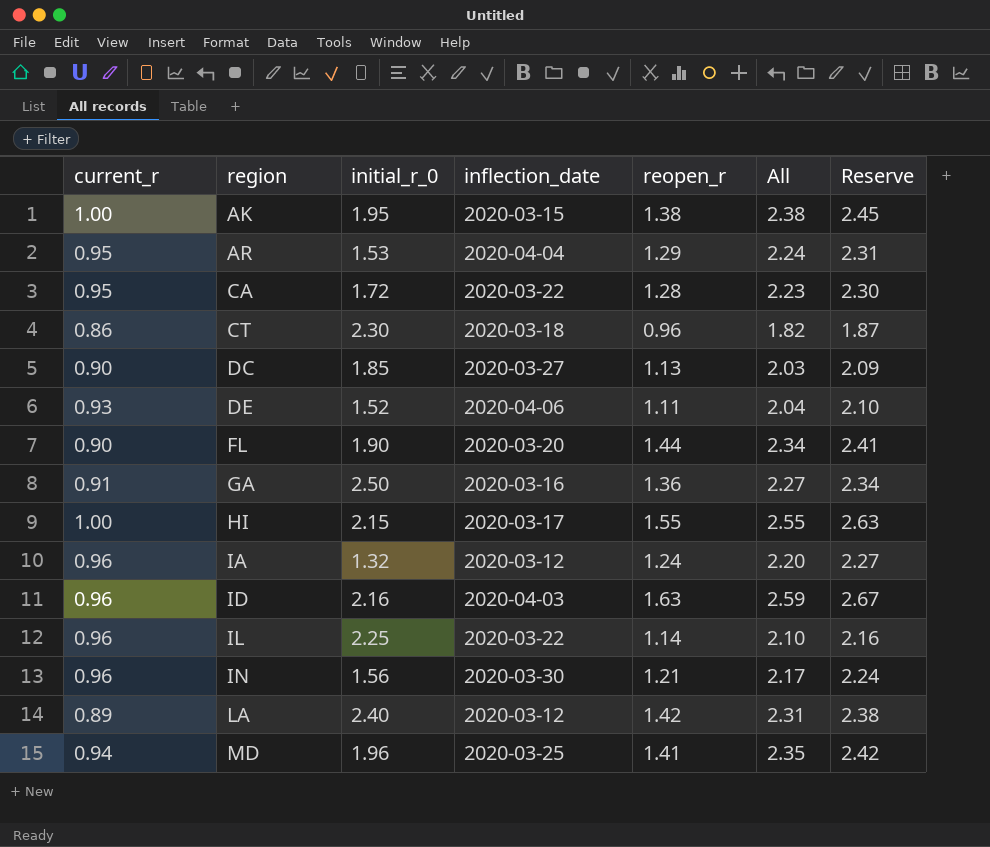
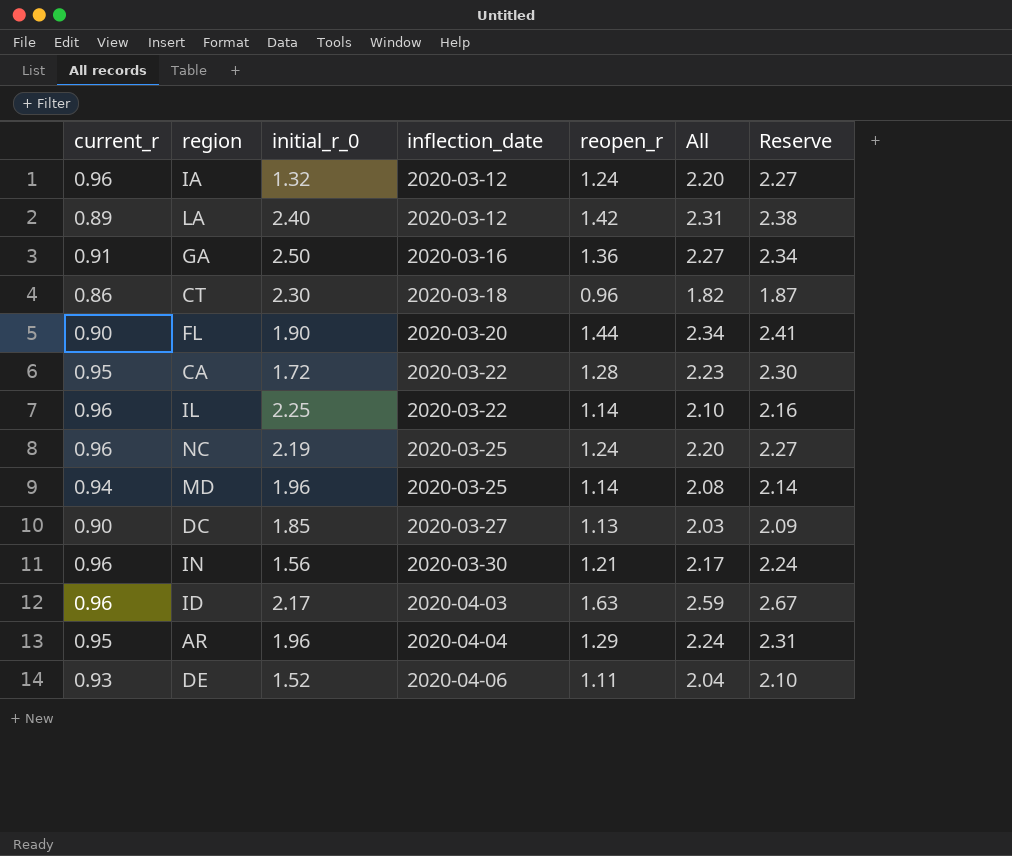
row order: region ascending -> inflection_date ascending
row AK: 1.00 | 1.95 | 2020-03-15 | 1.38 | 2.38 | 2.45 -> none
row HI: 1.00 | 2.15 | 2020-03-17 | 1.55 | 2.55 | 2.63 -> none
row NC: none -> 0.96 | 2.19 | 2020-03-25 | 1.24 | 2.20 | 2.27
MD | reopen_r: 1.41 -> 1.14
MD | All: 2.35 -> 2.08
MD | Reserve: 2.42 -> 2.14
ID | initial_r_0: 2.16 -> 2.17
AR | initial_r_0: 1.53 -> 1.96

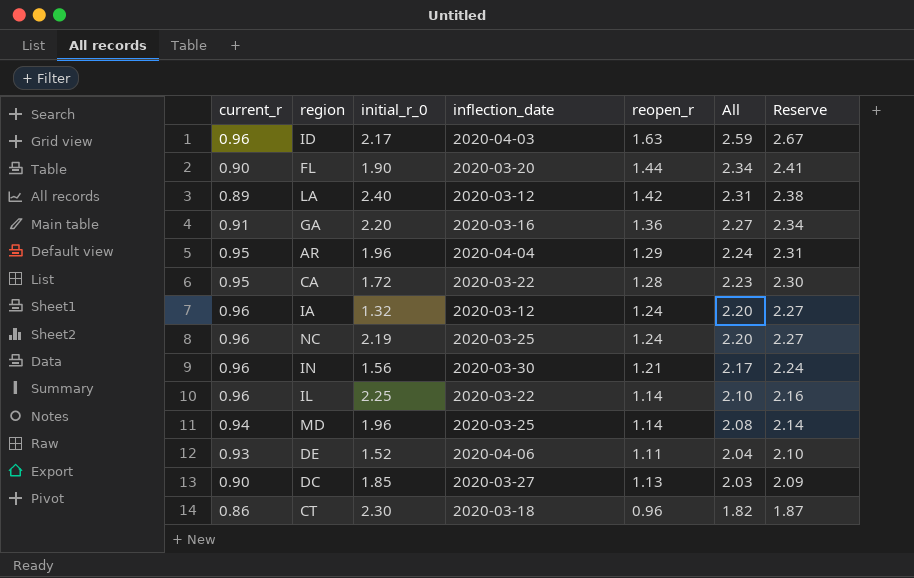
row order: inflection_date ascending -> All descending
GA | initial_r_0: 2.50 -> 2.20

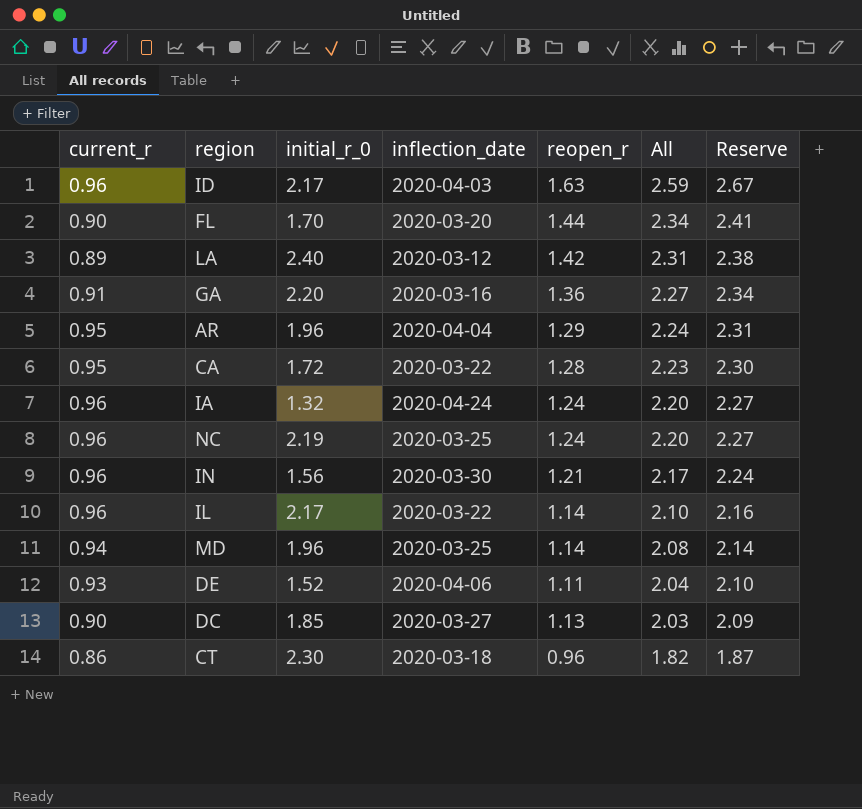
FL | initial_r_0: 1.90 -> 1.70
IA | inflection_date: 2020-03-12 -> 2020-04-24
IL | initial_r_0: 2.25 -> 2.17

